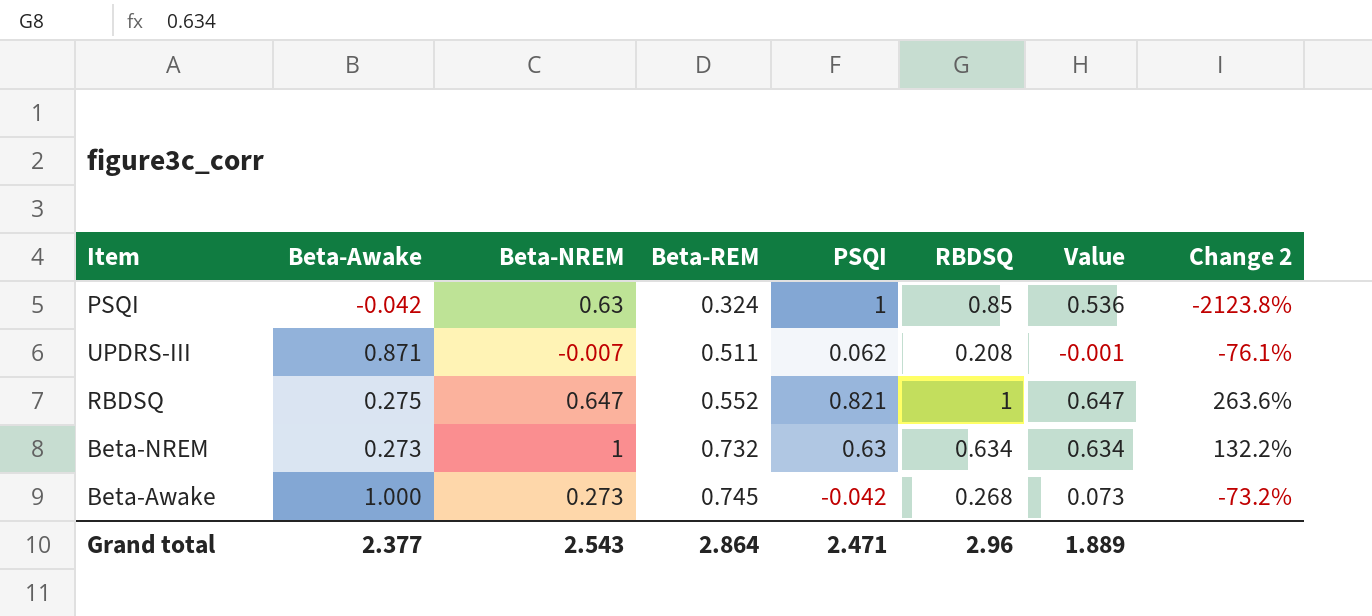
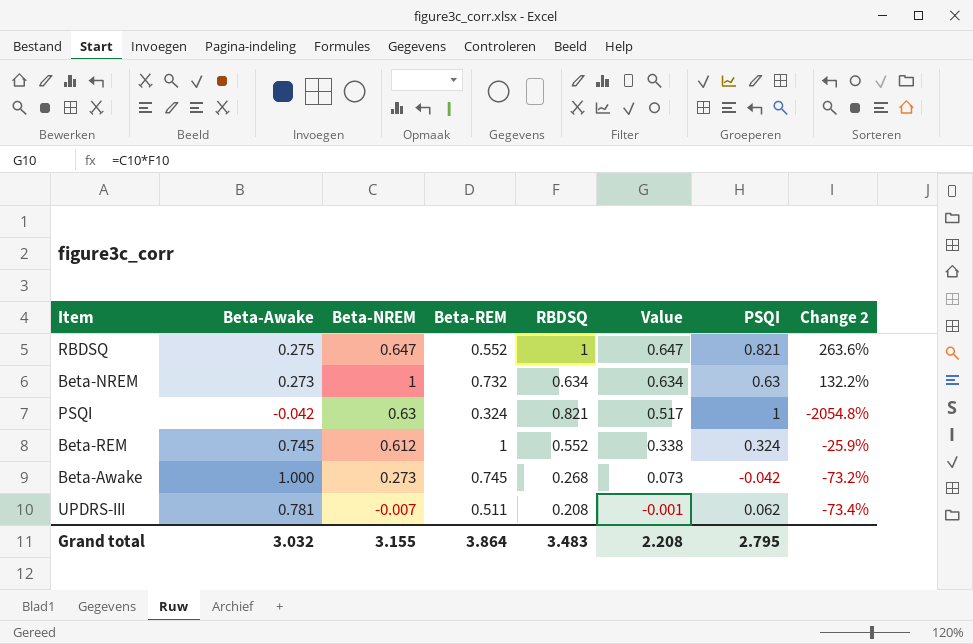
row order: Beta-REM ascending -> Value descending
column PSQI | position: 5 -> 7
PSQI | RBDSQ: 0.85 -> 0.821
PSQI | Value: 0.536 -> 0.517
PSQI | Change 2: -2123.8% -> -2054.8%
row Beta-REM: none -> 0.745 | 0.612 | 1 | 0.552 | 0.338 | 0.324 | -25.9%
UPDRS-III | Beta-Awake: 0.871 -> 0.781
UPDRS-III | Change 2: -76.1% -> -73.4%
Grand total | Beta-Awake: 2.377 -> 3.032
Grand total | Beta-NREM: 2.543 -> 3.155
Grand total | Beta-REM: 2.864 -> 3.864
Grand total | RBDSQ: 2.96 -> 3.483
Grand total | Value: 1.889 -> 2.208
Grand total | PSQI: 2.471 -> 2.795

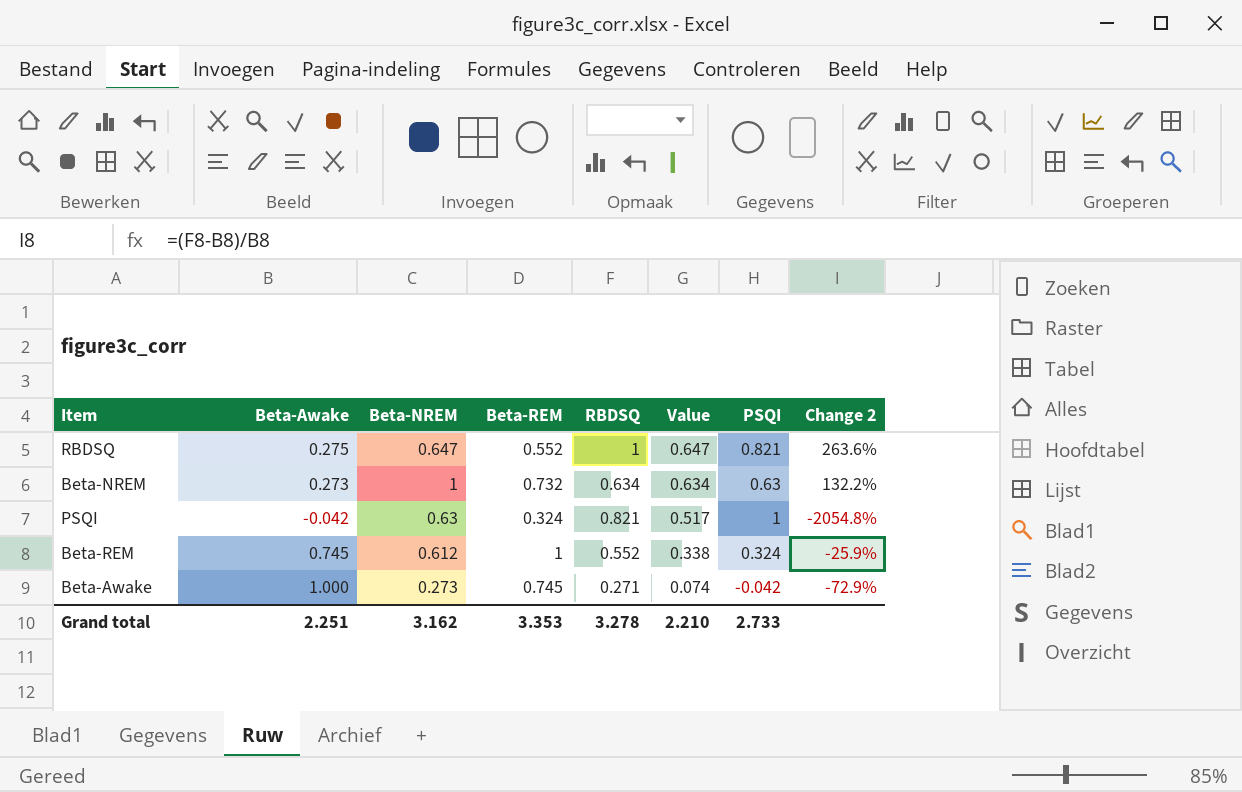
row UPDRS-III: 0.781 | -0.007 | 0.511 | 0.208 | -0.001 | 0.062 | -73.4% -> none
Beta-Awake | RBDSQ: 0.268 -> 0.271
Beta-Awake | Value: 0.073 -> 0.074
Beta-Awake | Change 2: -73.2% -> -72.9%
Grand total | Beta-Awake: 3.032 -> 2.251
Grand total | Beta-NREM: 3.155 -> 3.162
Grand total | Beta-REM: 3.864 -> 3.353
Grand total | RBDSQ: 3.483 -> 3.278
Grand total | Value: 2.208 -> 2.210
Grand total | PSQI: 2.795 -> 2.733

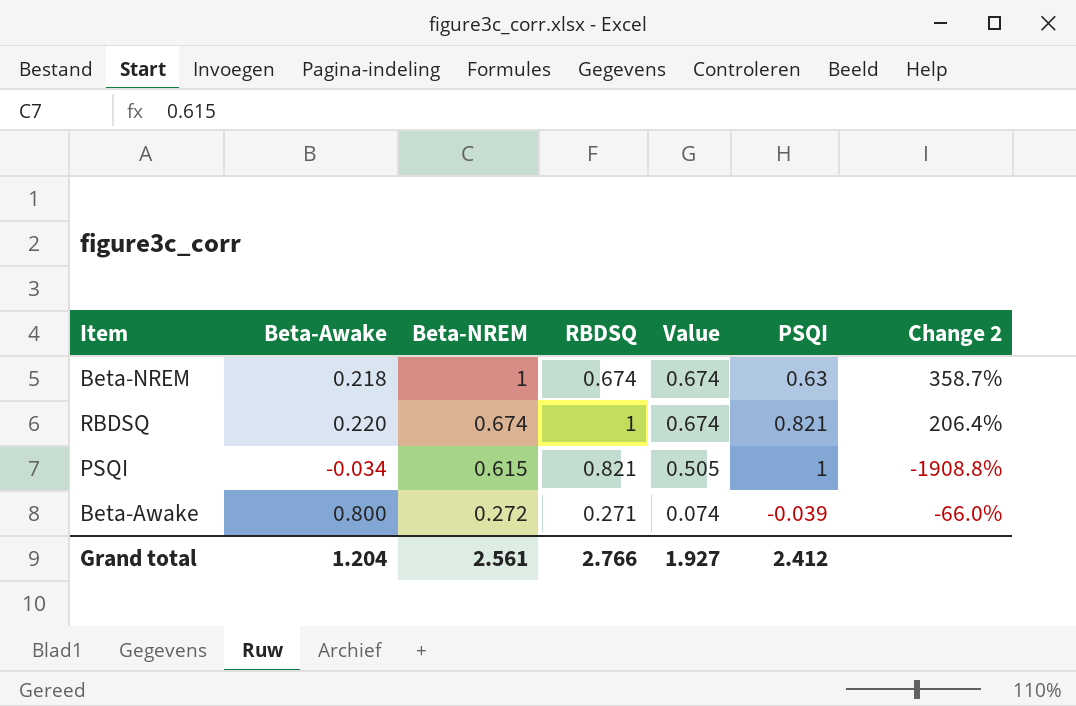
row order: Value descending -> Beta-NREM descending
column Beta-REM | position: 4 -> none
column Change 2 | formula: ([RBDSQ] - [Beta-Awake]) / [Beta-Awake] -> ([Beta-NREM] - [Beta-Awake]) / [Beta-Awake]
row Beta-REM: 0.745 | 0.612 | 1 | 0.552 | 0.338 | 0.324 | -25.9% -> none
Beta-NREM | Beta-Awake: 0.273 -> 0.218
Beta-NREM | RBDSQ: 0.634 -> 0.674
Beta-NREM | Value: 0.634 -> 0.674
RBDSQ | Beta-Awake: 0.275 -> 0.220
RBDSQ | Beta-NREM: 0.647 -> 0.674
RBDSQ | Value: 0.647 -> 0.674
PSQI | Beta-Awake: -0.042 -> -0.034
PSQI | Beta-NREM: 0.63 -> 0.615
PSQI | Value: 0.517 -> 0.505
Beta-Awake | Beta-Awake: 1.000 -> 0.800
Beta-Awake | Beta-NREM: 0.273 -> 0.272
Beta-Awake | PSQI: -0.042 -> -0.039
Grand total | Beta-Awake: 2.251 -> 1.204
Grand total | Beta-NREM: 3.162 -> 2.561
Grand total | RBDSQ: 3.278 -> 2.766
Grand total | Value: 2.210 -> 1.927
Grand total | PSQI: 2.733 -> 2.412

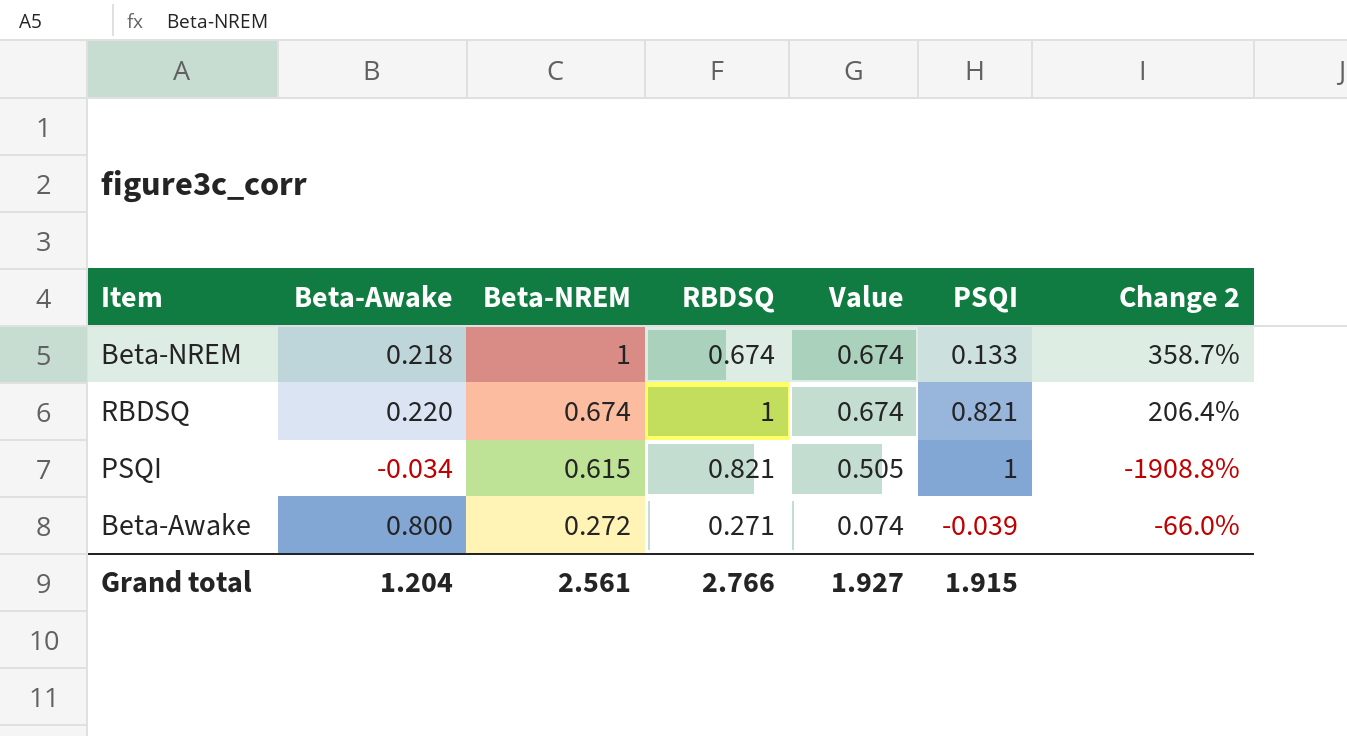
Beta-NREM | PSQI: 0.63 -> 0.133
Grand total | PSQI: 2.412 -> 1.915

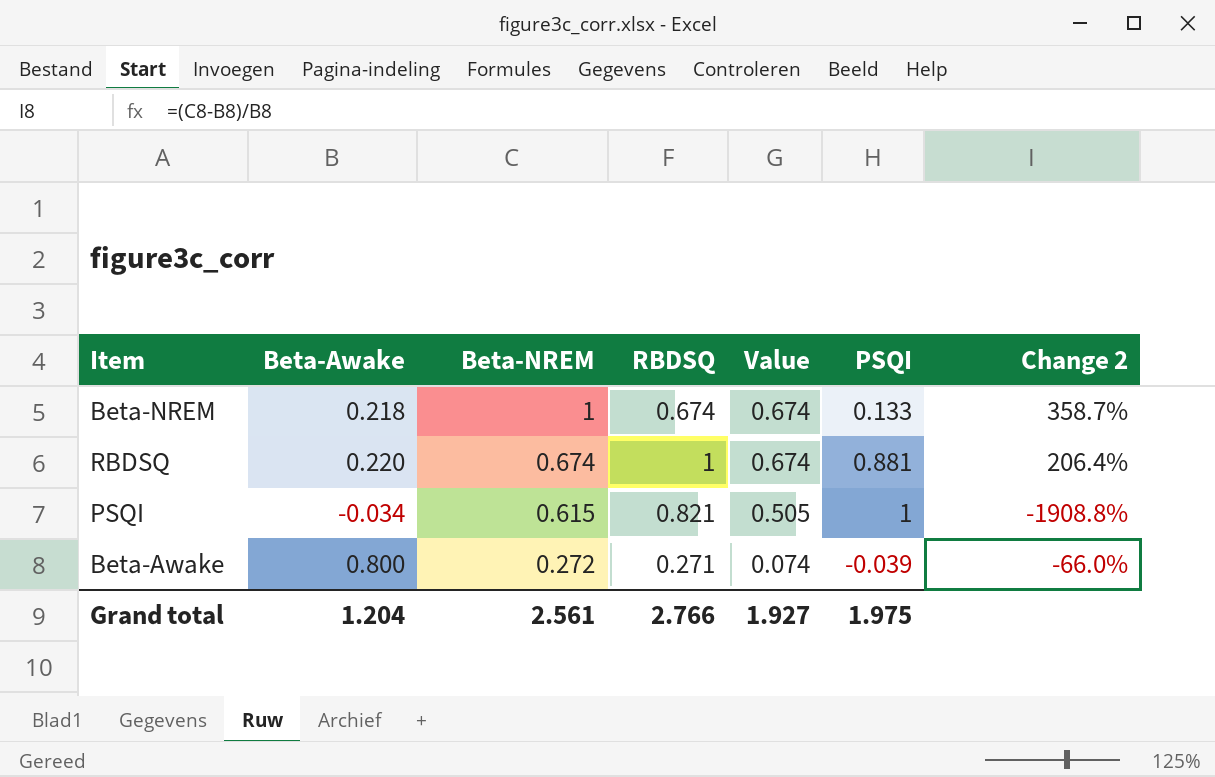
RBDSQ | PSQI: 0.821 -> 0.881
Grand total | PSQI: 1.915 -> 1.975

